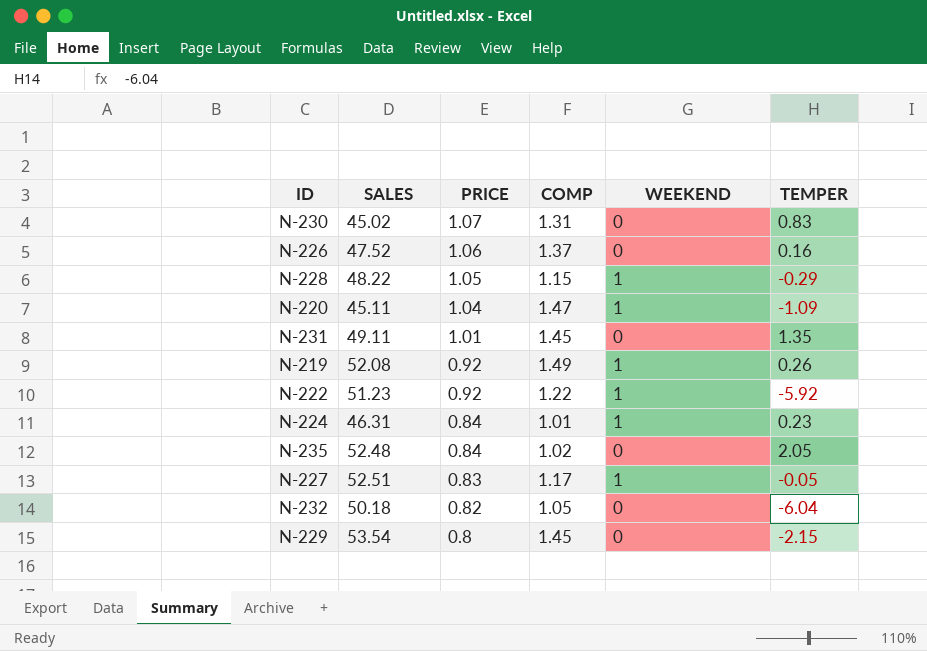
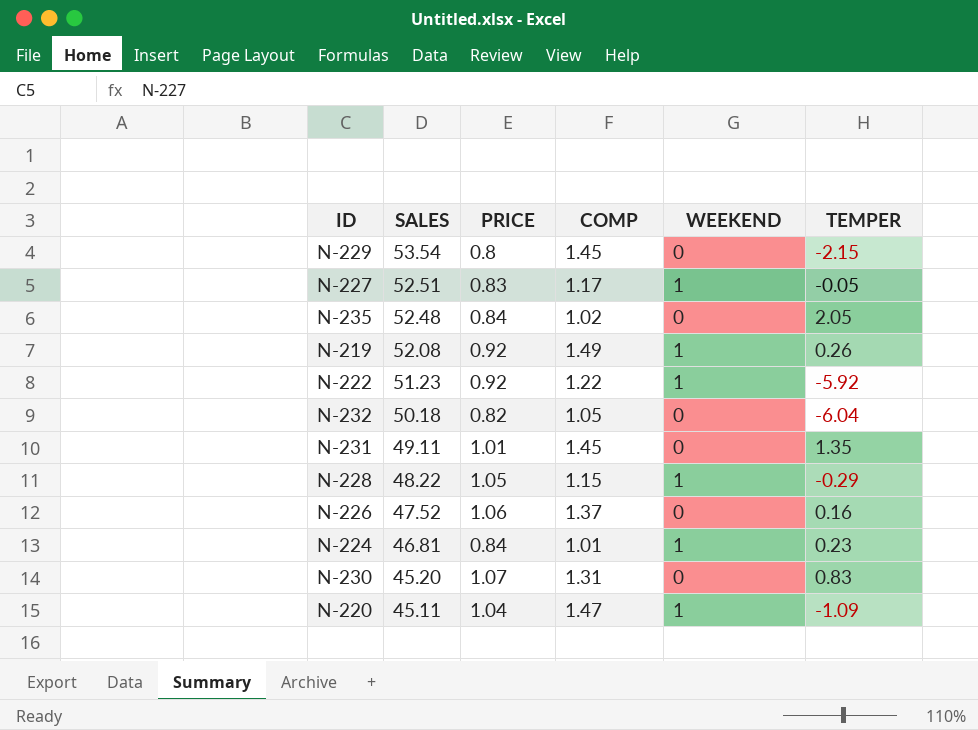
row order: PRICE descending -> SALES descending
N-224 | SALES: 46.31 -> 46.81
N-230 | SALES: 45.02 -> 45.20

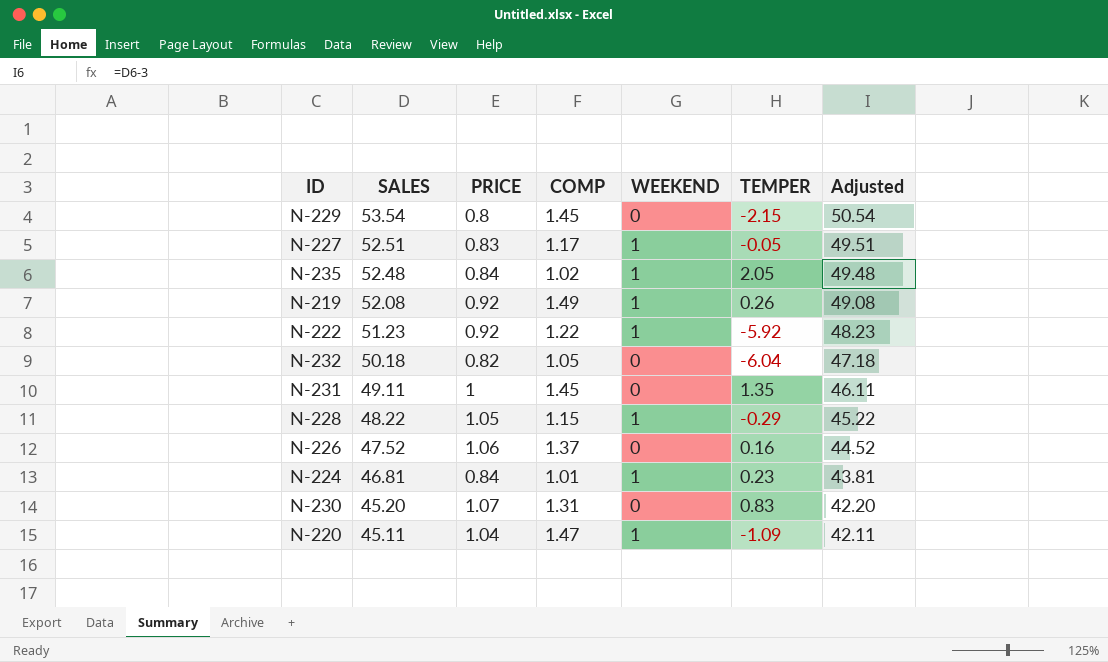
column Adjusted | formula: none -> [SALES] - 3
N-235 | WEEKEND: 0 -> 1
N-231 | PRICE: 1.01 -> 1

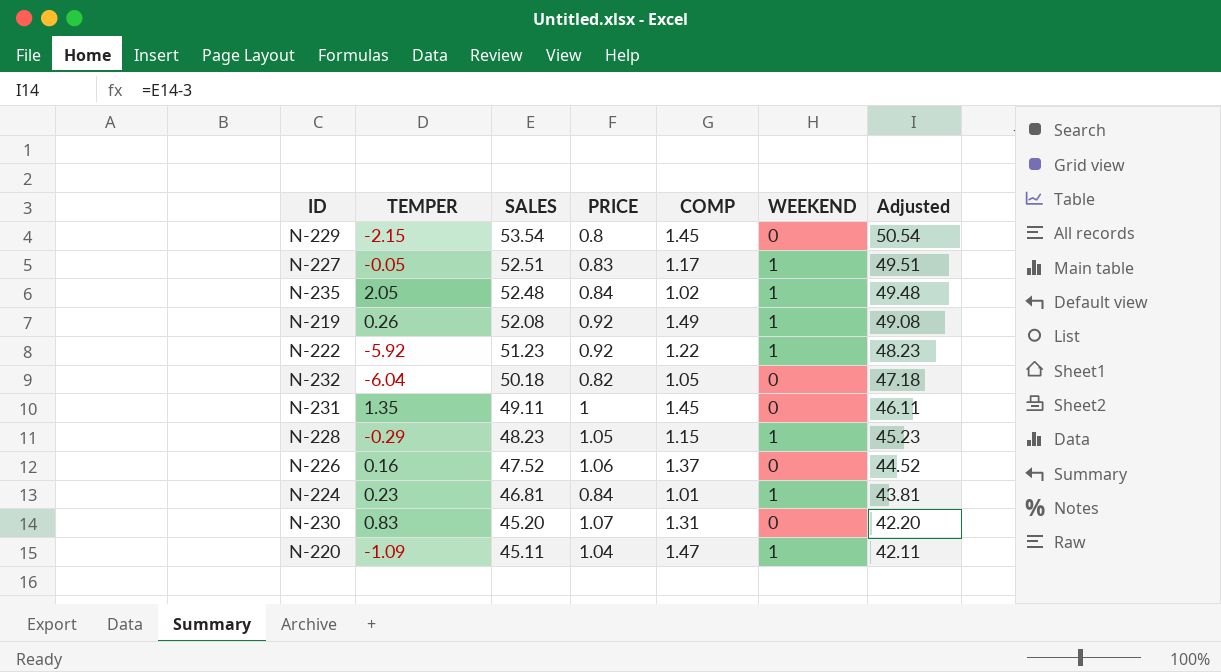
column TEMPER | position: 6 -> 2
N-228 | SALES: 48.22 -> 48.23
N-228 | Adjusted: 45.22 -> 45.23

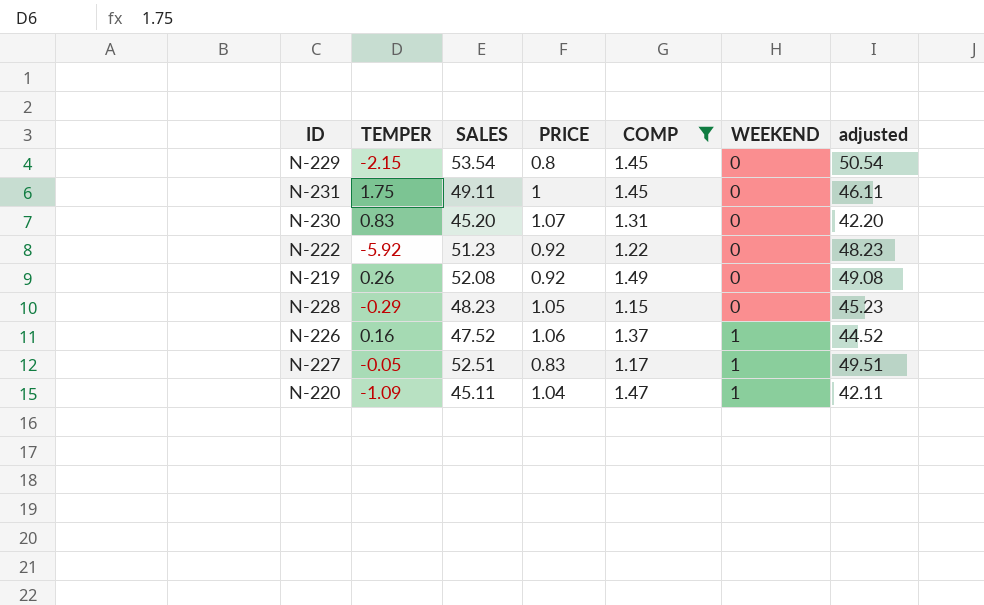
filter: none -> COMP >= 1.15
row order: SALES descending -> WEEKEND ascending
column name: Adjusted -> adjusted
N-231 | TEMPER: 1.35 -> 1.75
N-222 | WEEKEND: 1 -> 0
N-219 | WEEKEND: 1 -> 0
N-228 | WEEKEND: 1 -> 0
N-226 | WEEKEND: 0 -> 1

